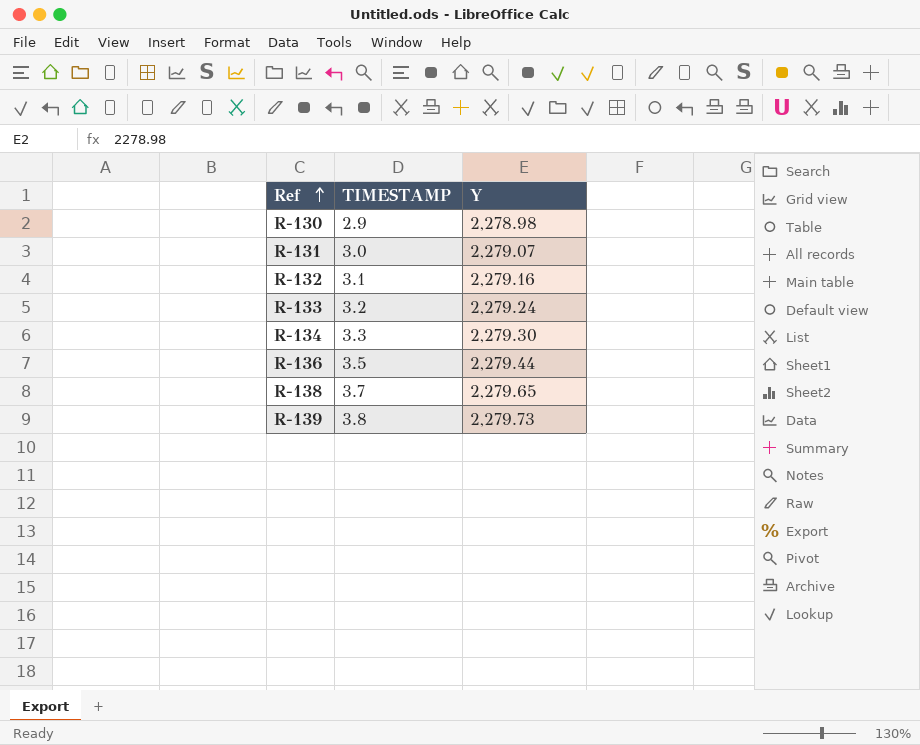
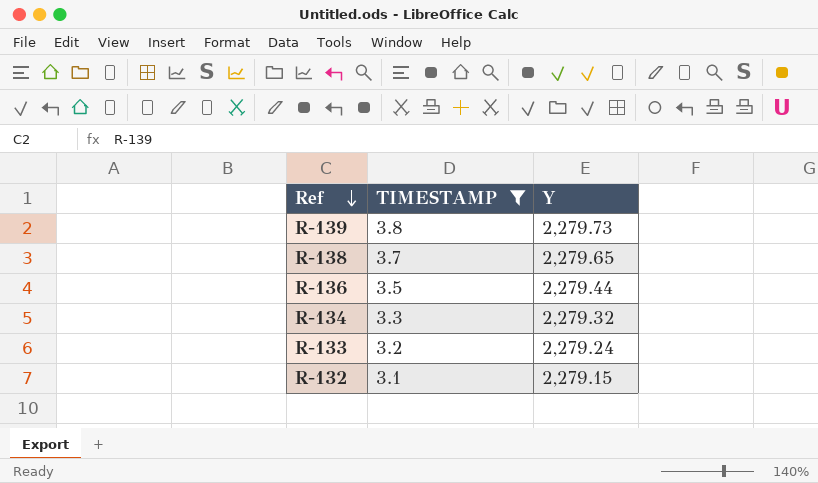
filter: none -> TIMESTAMP >= 3.1
row order: Ref ascending -> Ref descending
R-134 | Y: 2,279.30 -> 2,279.32
R-132 | Y: 2,279.16 -> 2,279.15

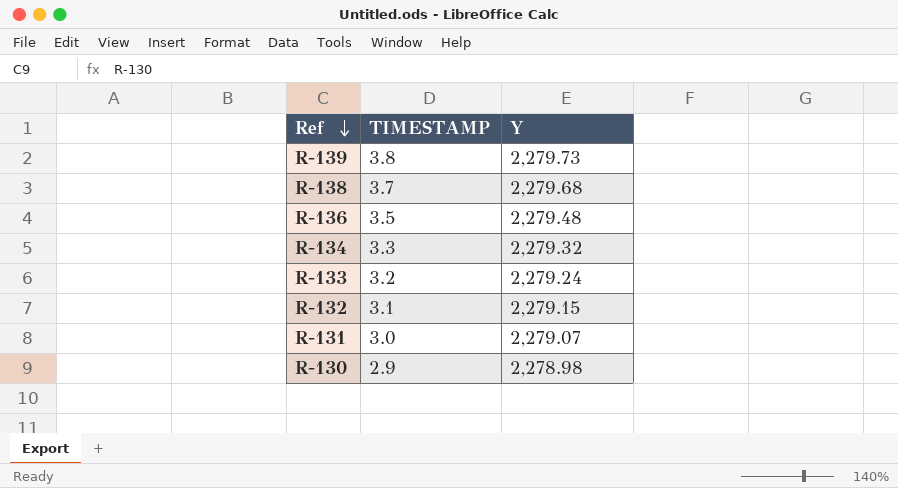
filter: TIMESTAMP >= 3.1 -> none
R-138 | Y: 2,279.65 -> 2,279.68
R-136 | Y: 2,279.44 -> 2,279.48

